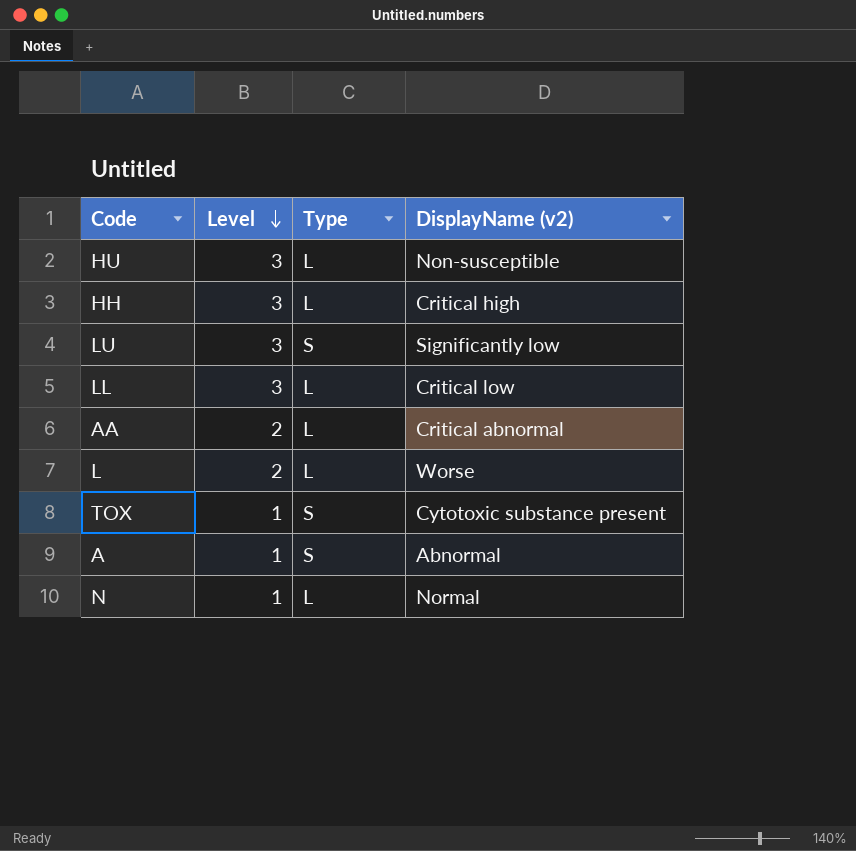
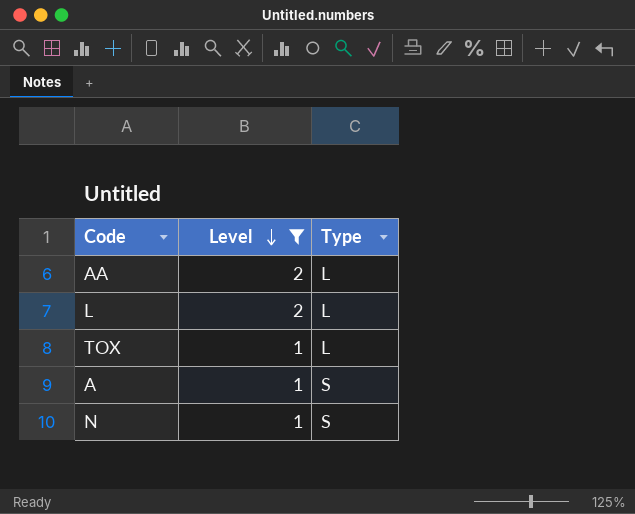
filter: none -> Level != 3
column DisplayName (v2) | position: 4 -> none
TOX | Type: S -> L
N | Type: L -> S

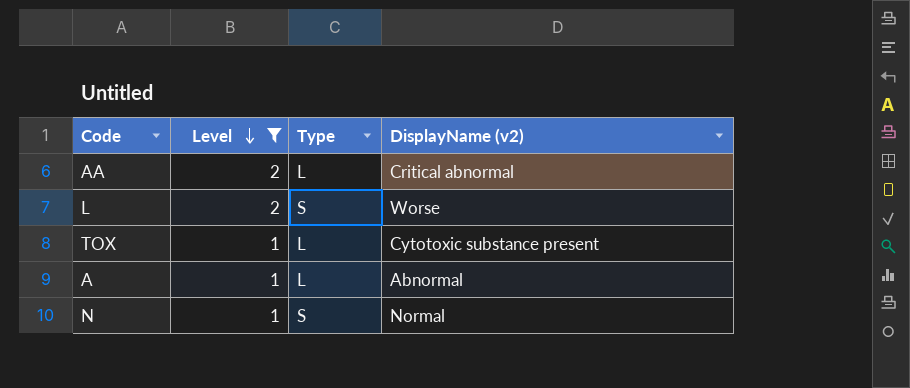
column DisplayName (v2) | position: none -> 4
L | Type: L -> S
A | Type: S -> L

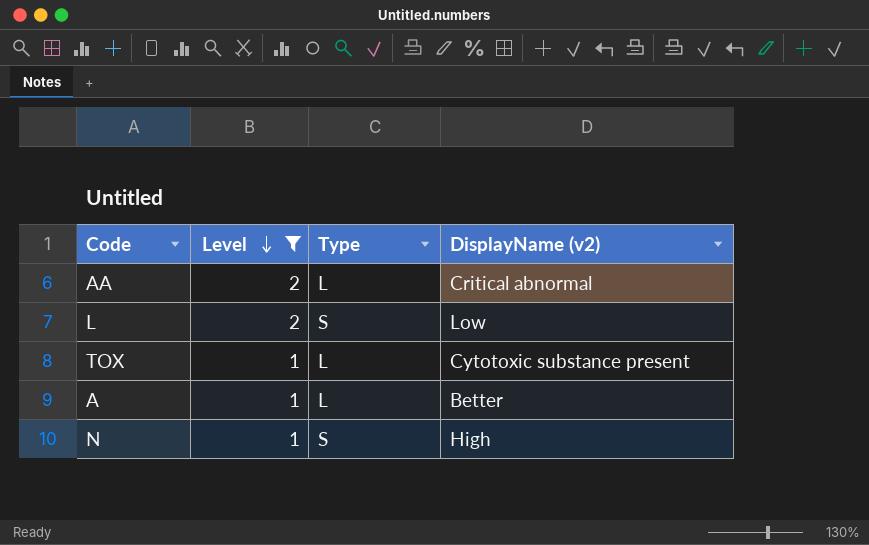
L | DisplayName (v2): Worse -> Low
A | DisplayName (v2): Abnormal -> Better
N | DisplayName (v2): Normal -> High

